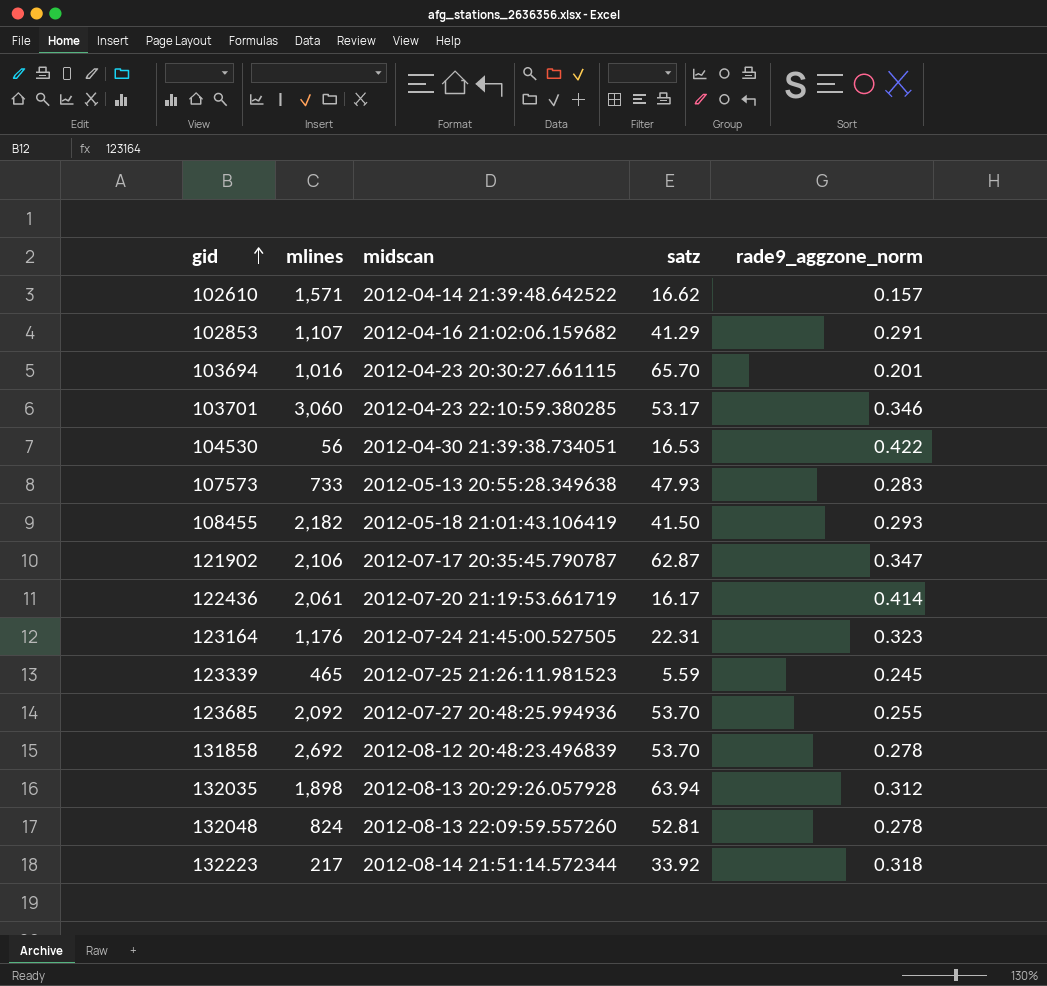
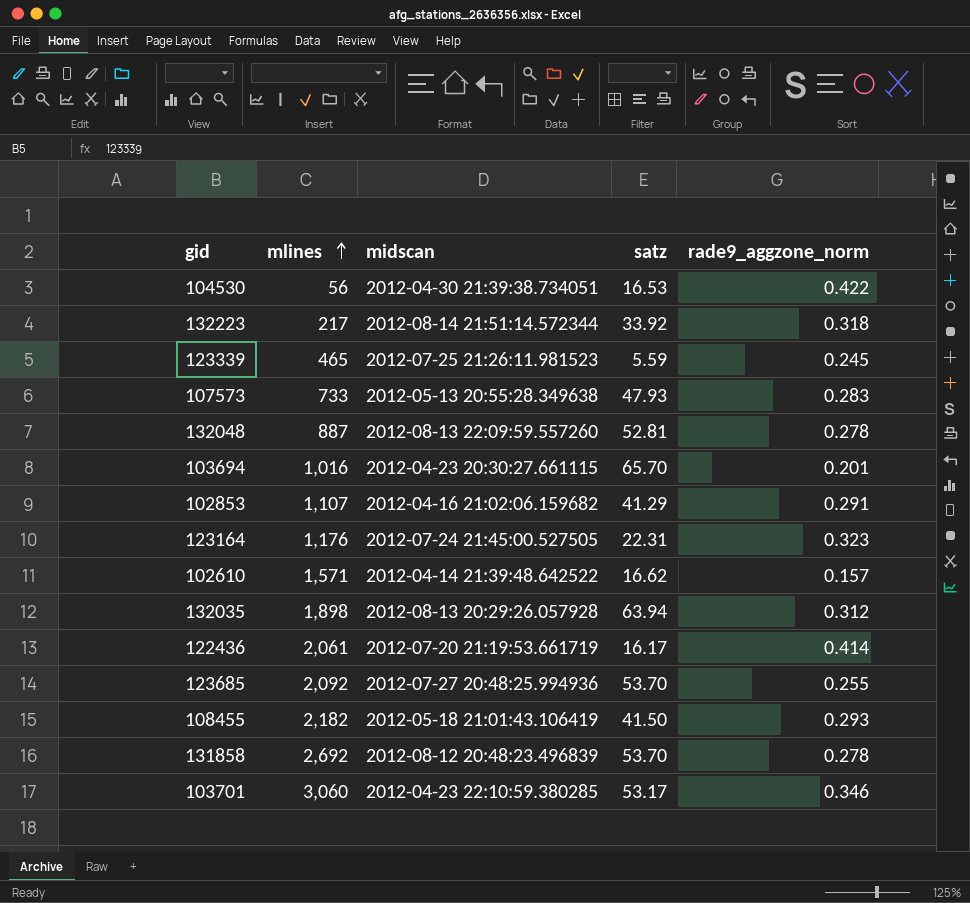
row order: gid ascending -> mlines ascending
row 121902: 2,106 | 2012-07-17 20:35:45.790787 | 62.87 | 0.347 -> none
132048 | mlines: 824 -> 887

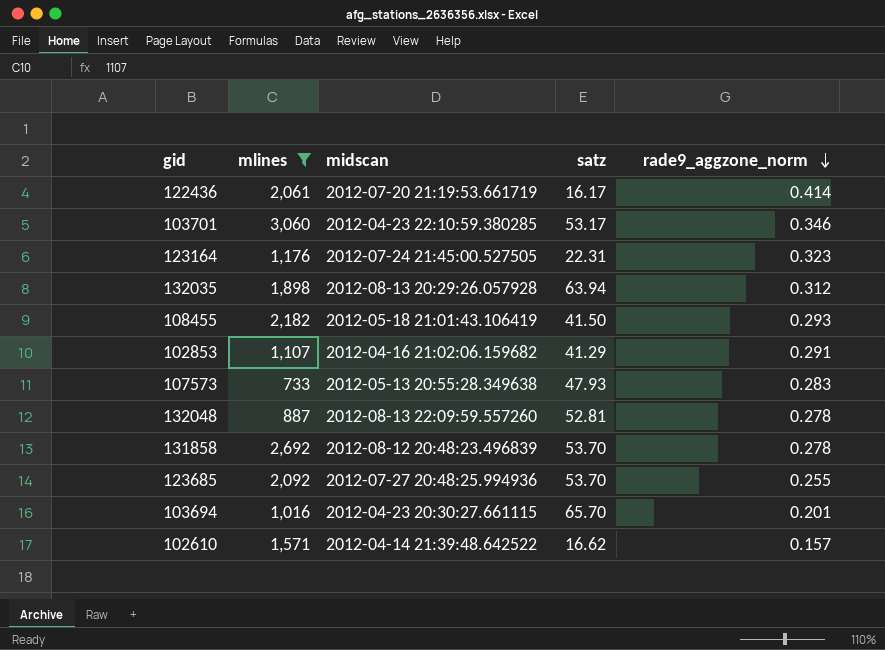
filter: none -> mlines >= 733
row order: mlines ascending -> rade9_aggzone_norm descending

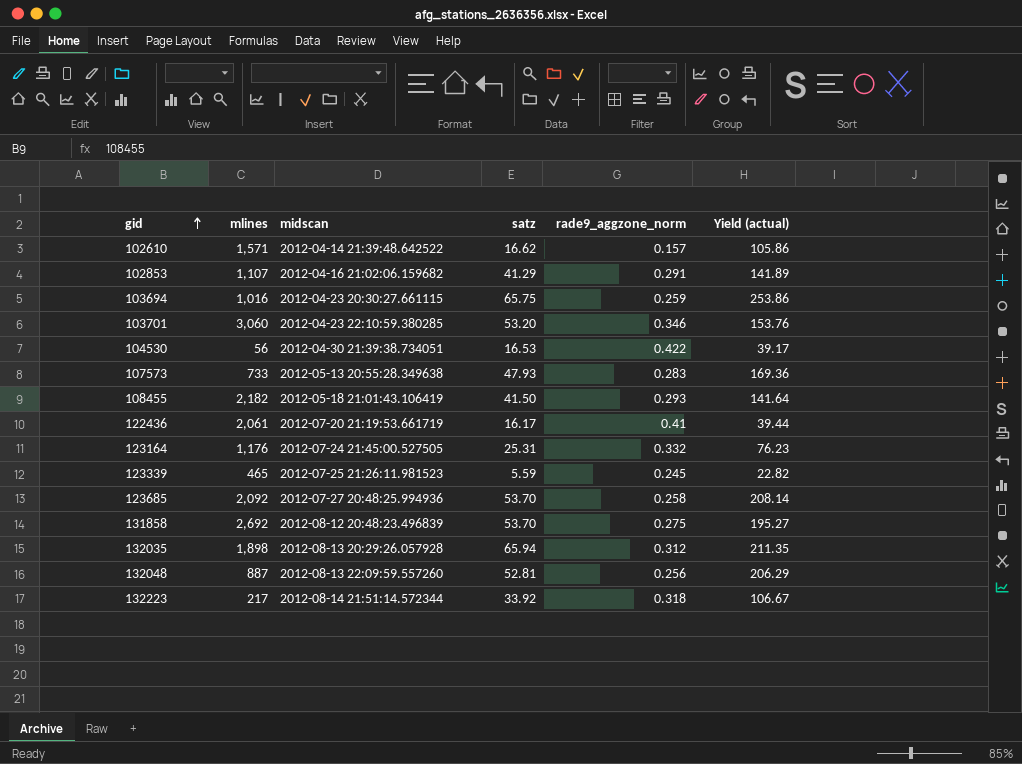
filter: mlines >= 733 -> none
row order: rade9_aggzone_norm descending -> gid ascending
column Yield (actual) | formula: none -> [satz] / [rade9_aggzone_norm]
103694 | satz: 65.70 -> 65.75
103694 | rade9_aggzone_norm: 0.201 -> 0.259
103701 | satz: 53.17 -> 53.20
122436 | rade9_aggzone_norm: 0.414 -> 0.41
123164 | satz: 22.31 -> 25.31
123164 | rade9_aggzone_norm: 0.323 -> 0.332
123685 | rade9_aggzone_norm: 0.255 -> 0.258
131858 | rade9_aggzone_norm: 0.278 -> 0.275
132035 | satz: 63.94 -> 65.94
132048 | rade9_aggzone_norm: 0.278 -> 0.256

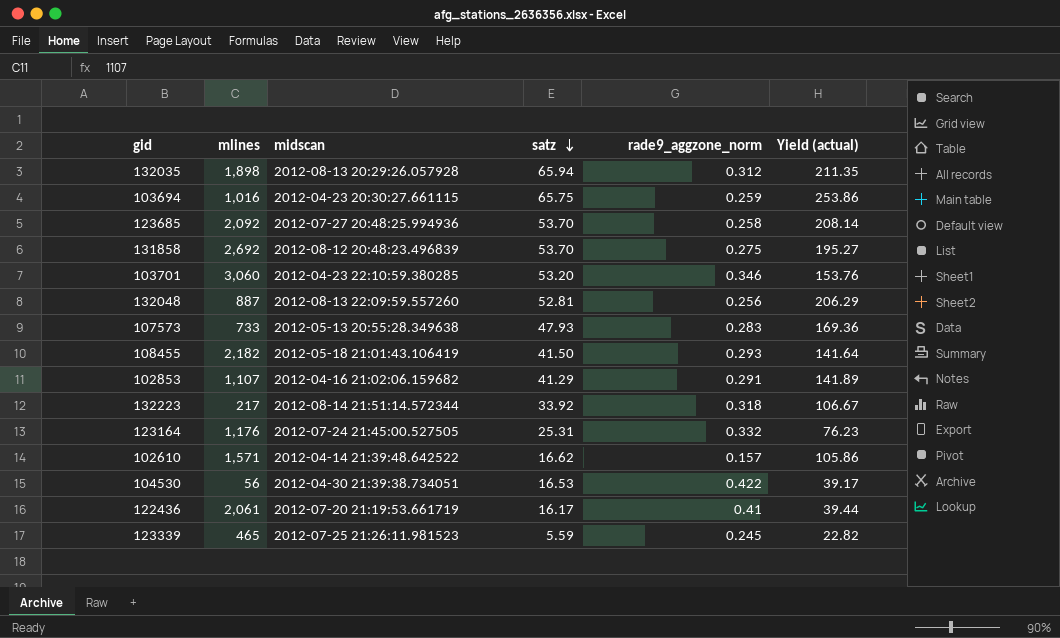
row order: gid ascending -> satz descending

